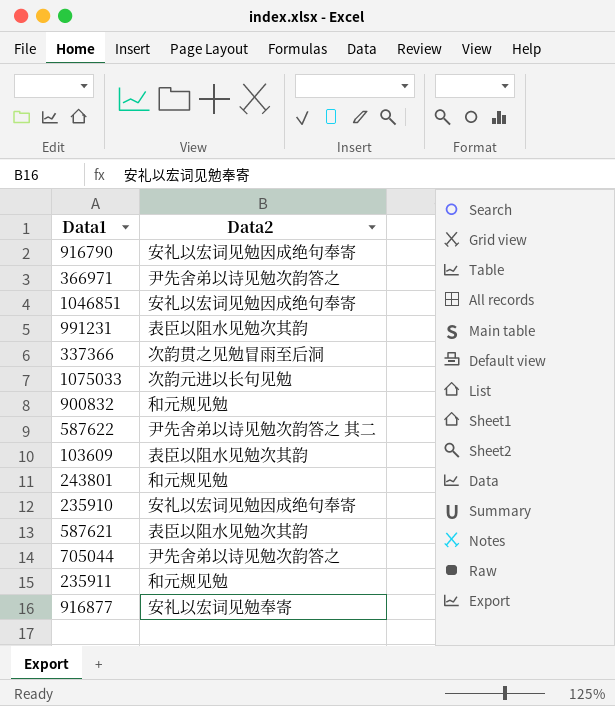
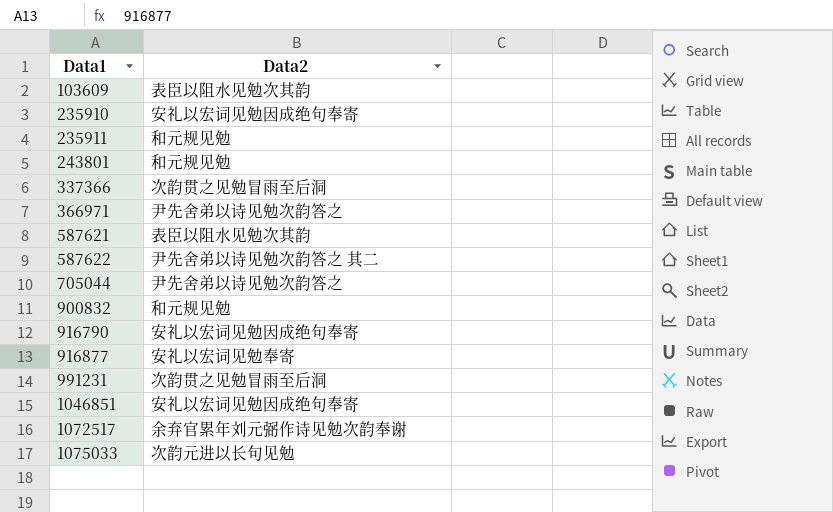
row order: none -> Data1 ascending
991231 | Data2: 表臣以阻水见勉次其韵 -> 次韵贯之见勉冒雨至后洞
row 1072517: none -> 余弃官累年刘元弼作诗见勉次韵奉谢

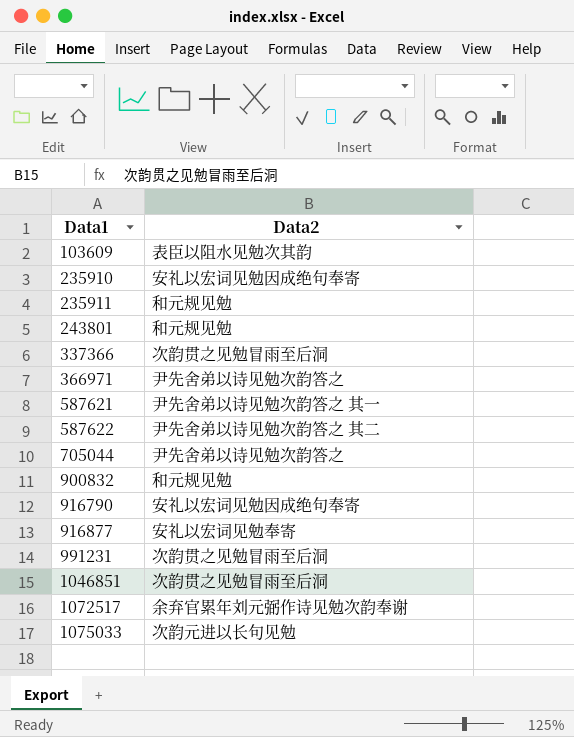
587621 | Data2: 表臣以阻水见勉次其韵 -> 尹先舍弟以诗见勉次韵答之 其一
1046851 | Data2: 安礼以宏词见勉因成绝句奉寄 -> 次韵贯之见勉冒雨至后洞

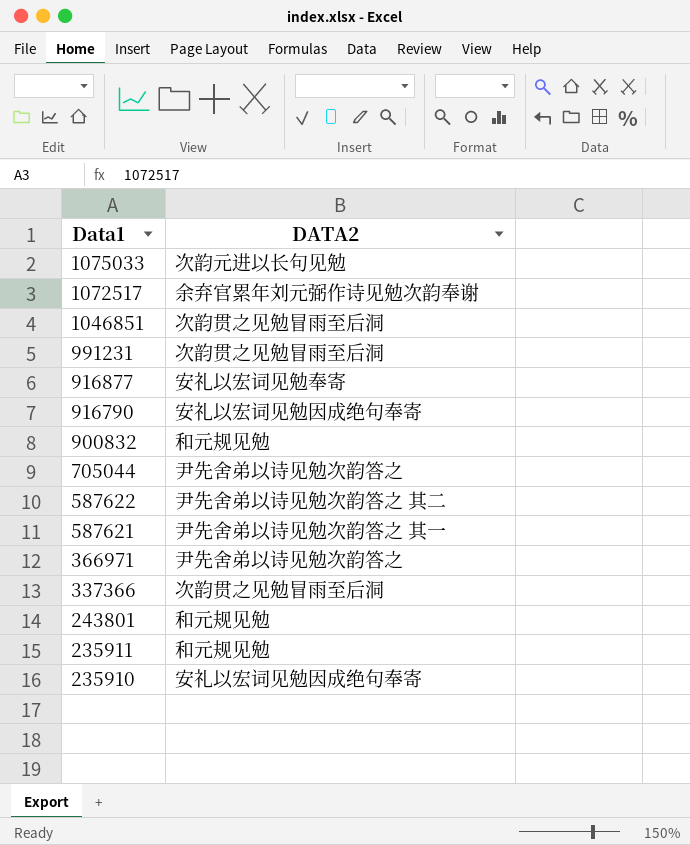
row order: Data1 ascending -> Data1 descending
column name: Data2 -> DATA2
row 103609: 表臣以阻水见勉次其韵 -> none

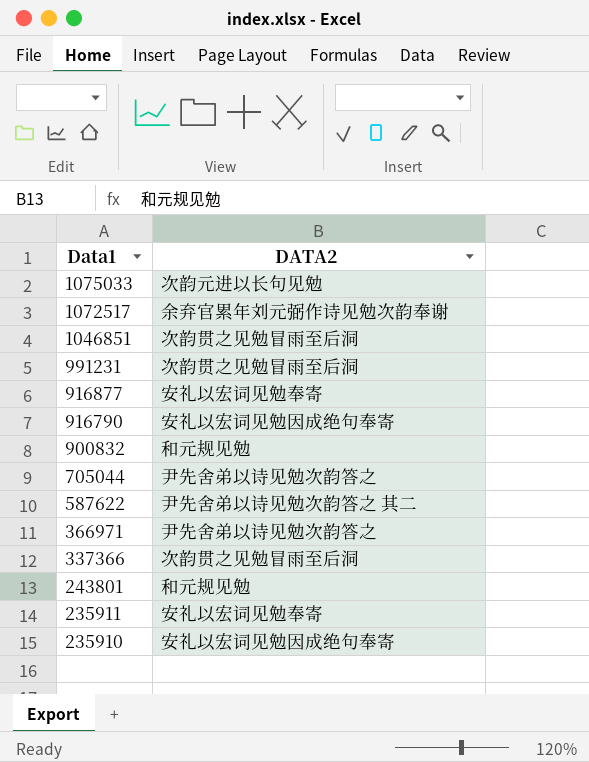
row 587621: 尹先舍弟以诗见勉次韵答之 其一 -> none
235911 | DATA2: 和元规见勉 -> 安礼以宏词见勉奉寄

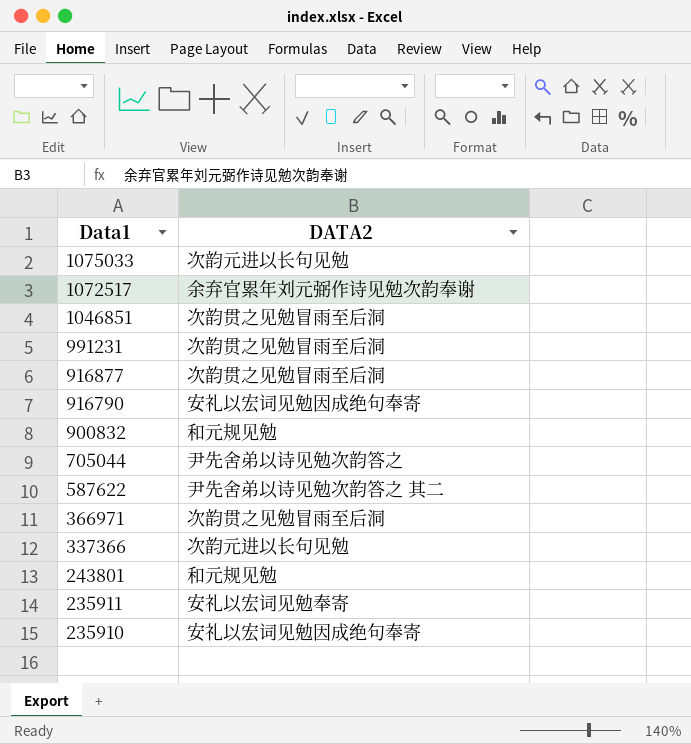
916877 | DATA2: 安礼以宏词见勉奉寄 -> 次韵贯之见勉冒雨至后洞
366971 | DATA2: 尹先舍弟以诗见勉次韵答之 -> 次韵贯之见勉冒雨至后洞
337366 | DATA2: 次韵贯之见勉冒雨至后洞 -> 次韵元进以长句见勉

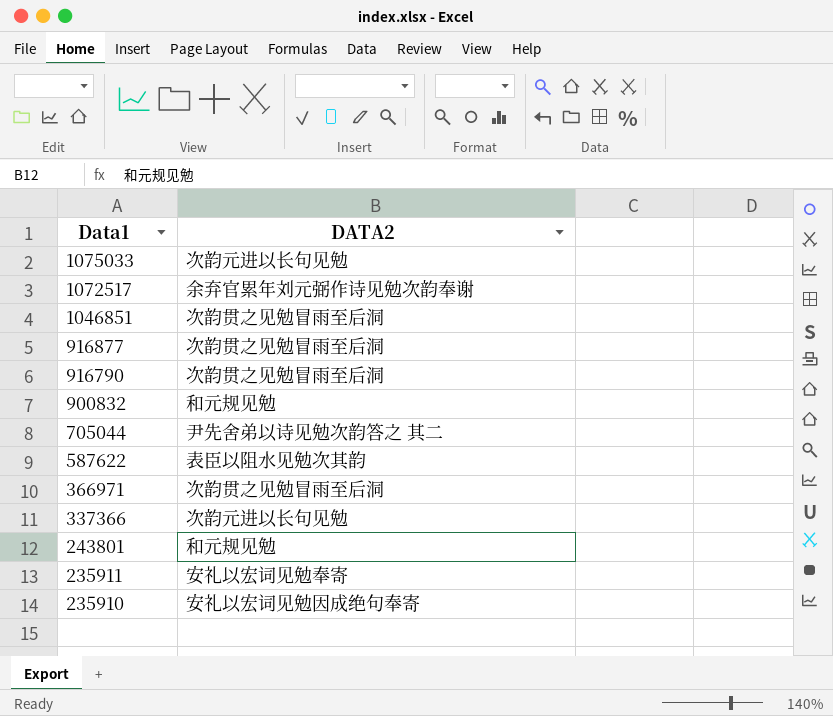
row 991231: 次韵贯之见勉冒雨至后洞 -> none
916790 | DATA2: 安礼以宏词见勉因成绝句奉寄 -> 次韵贯之见勉冒雨至后洞
705044 | DATA2: 尹先舍弟以诗见勉次韵答之 -> 尹先舍弟以诗见勉次韵答之 其二
587622 | DATA2: 尹先舍弟以诗见勉次韵答之 其二 -> 表臣以阻水见勉次其韵

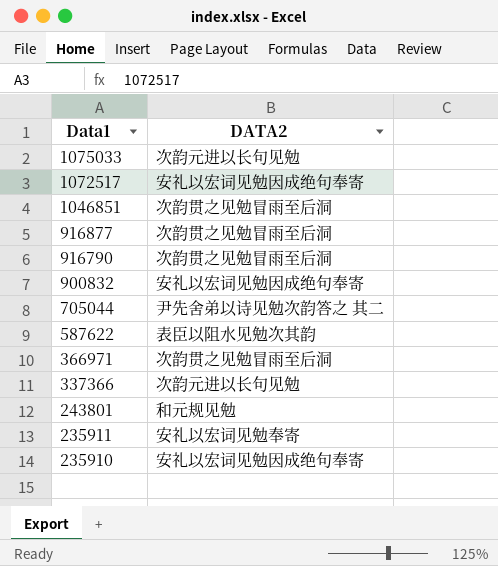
1072517 | DATA2: 余弃官累年刘元弼作诗见勉次韵奉谢 -> 安礼以宏词见勉因成绝句奉寄
900832 | DATA2: 和元规见勉 -> 安礼以宏词见勉因成绝句奉寄

